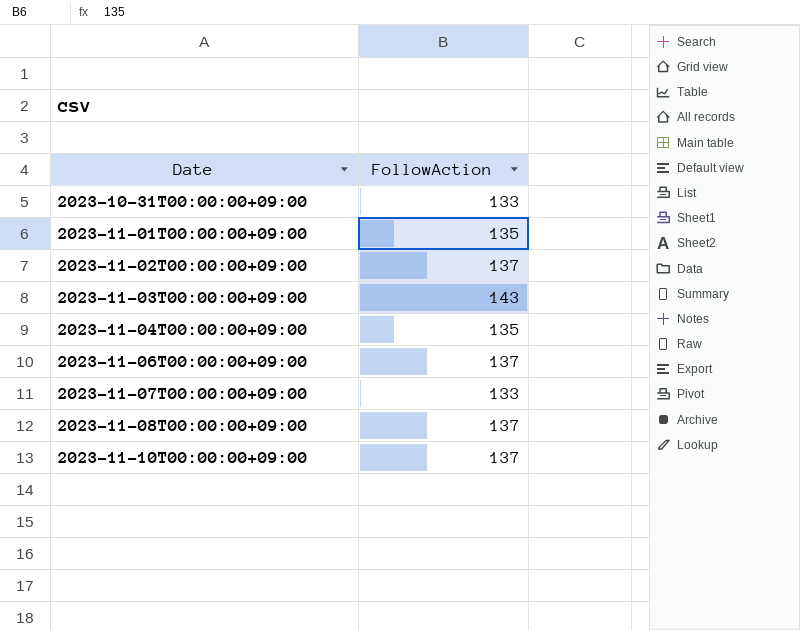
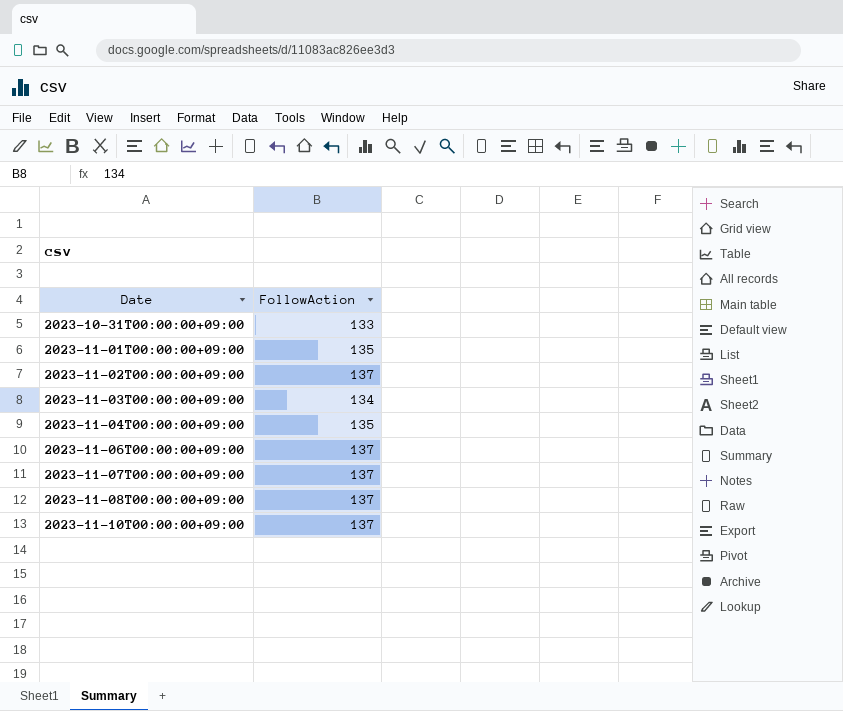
2023-11-03T00:00:00+09:00 | FollowAction: 143 -> 134
2023-11-07T00:00:00+09:00 | FollowAction: 133 -> 137

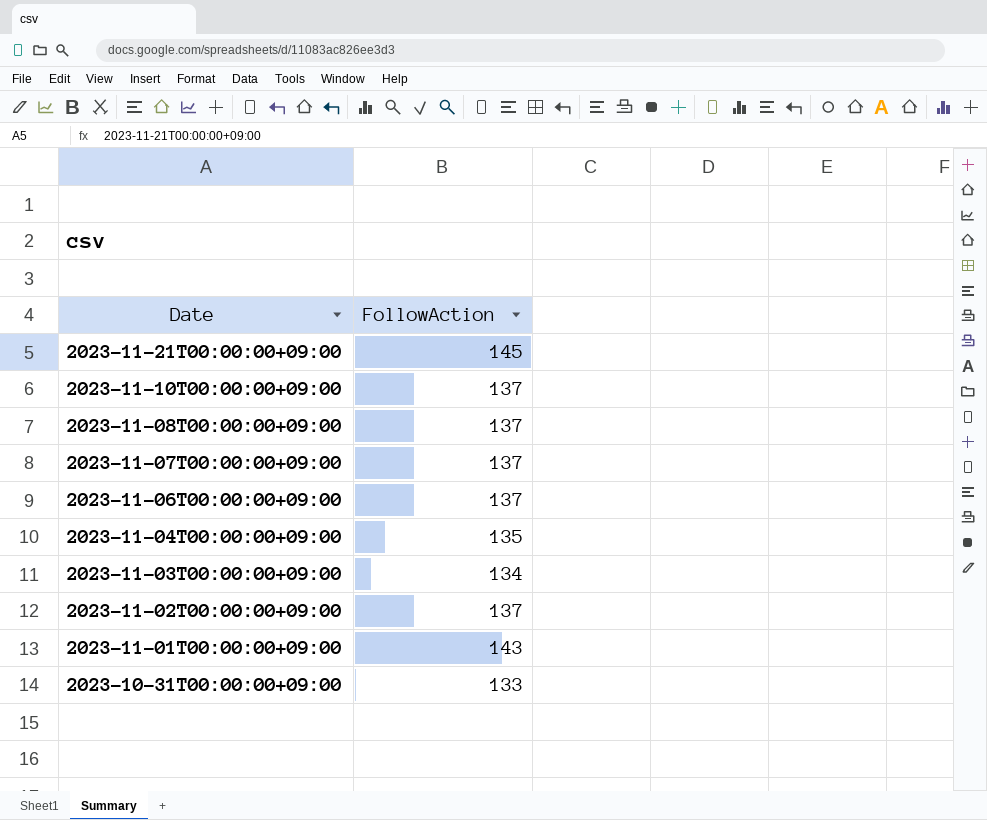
row order: Date ascending -> Date descending
row 2023-11-21T00:00:00+09:00: none -> 145
2023-11-01T00:00:00+09:00 | FollowAction: 135 -> 143

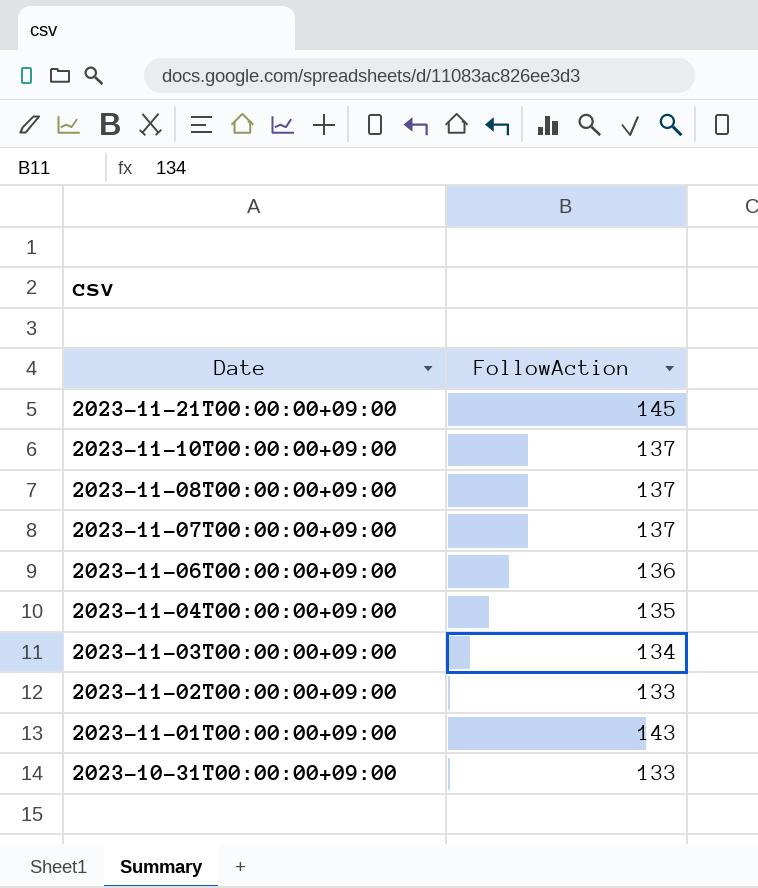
2023-11-06T00:00:00+09:00 | FollowAction: 137 -> 136
2023-11-02T00:00:00+09:00 | FollowAction: 137 -> 133

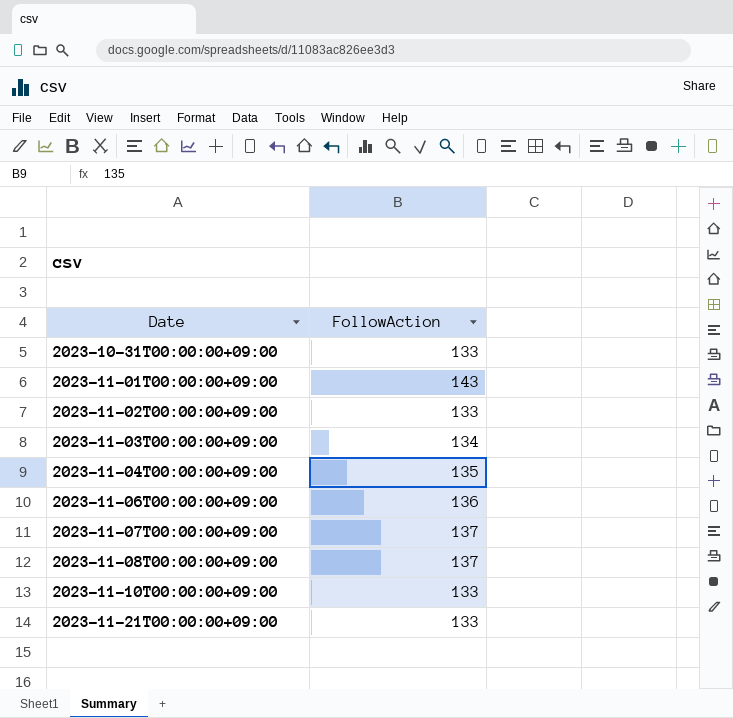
row order: Date descending -> Date ascending
2023-11-10T00:00:00+09:00 | FollowAction: 137 -> 133
2023-11-21T00:00:00+09:00 | FollowAction: 145 -> 133

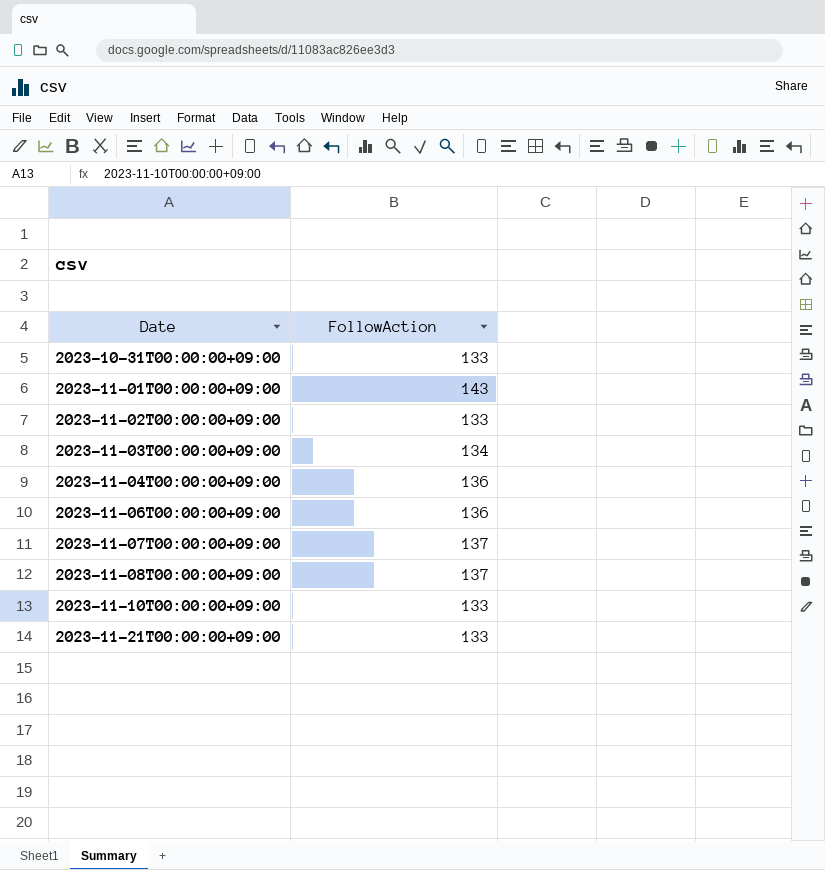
2023-11-04T00:00:00+09:00 | FollowAction: 135 -> 136

